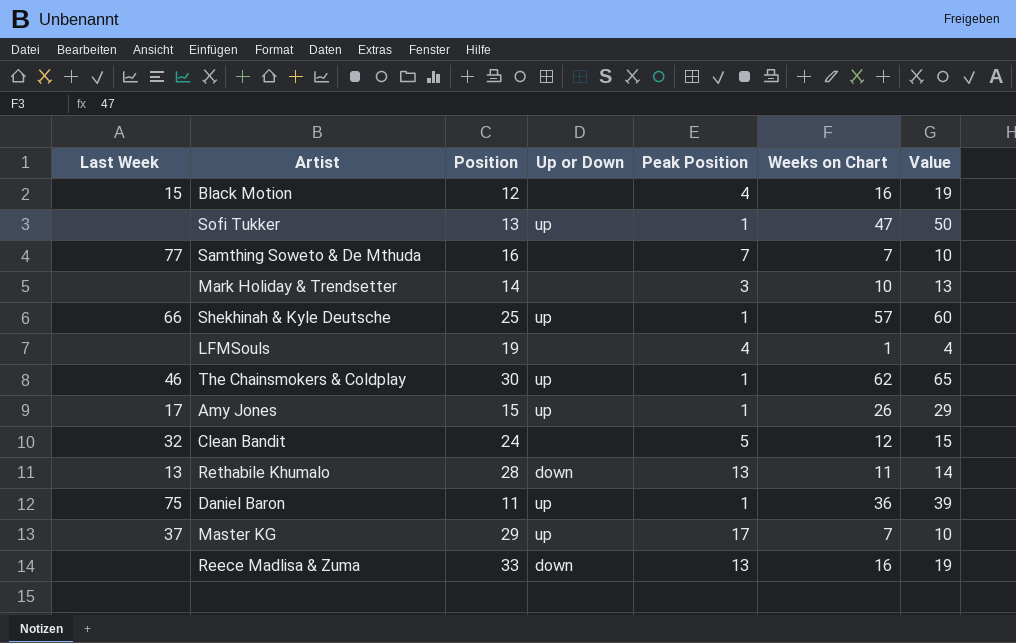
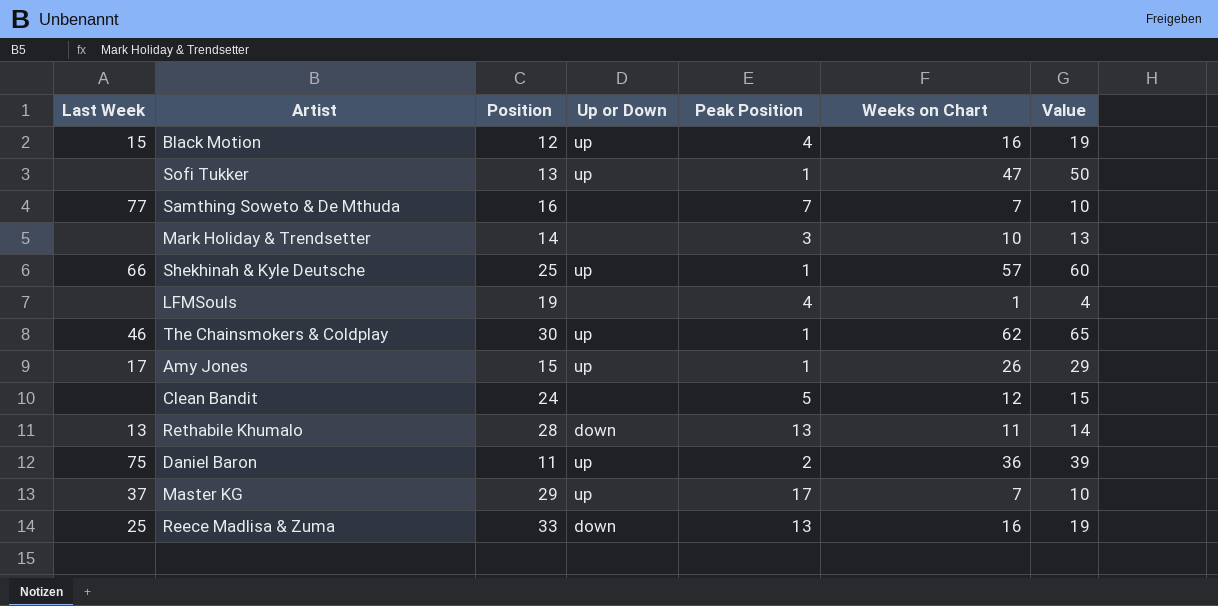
Black Motion | Up or Down: none -> up
Clean Bandit | Last Week: 32 -> none
Daniel Baron | Peak Position: 1 -> 2
Reece Madlisa & Zuma | Last Week: none -> 25

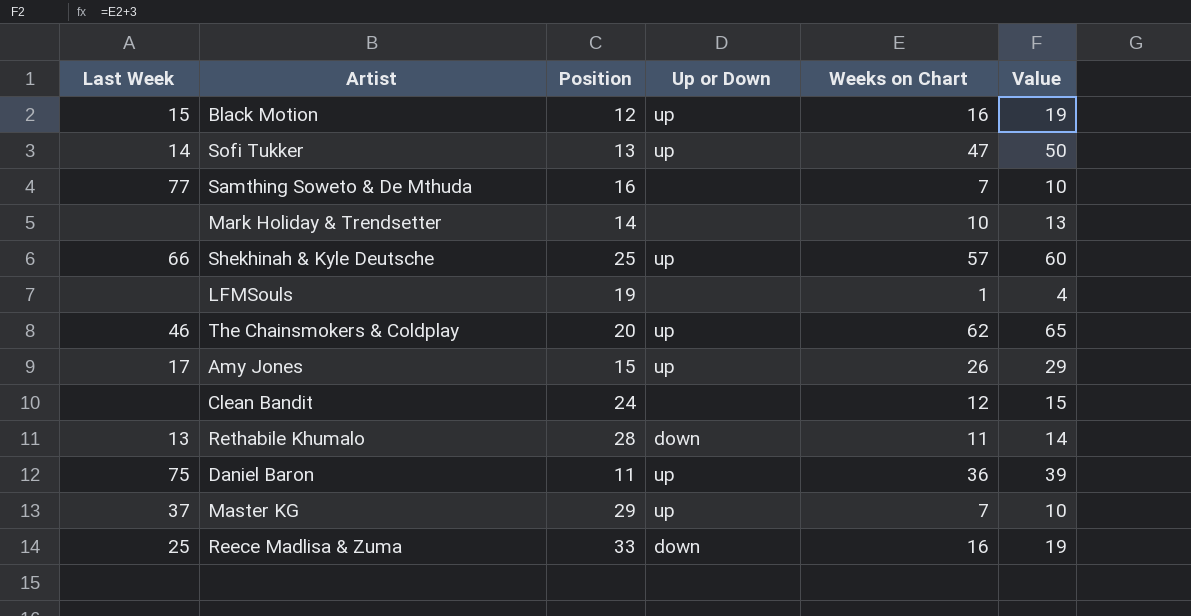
column Peak Position | position: 5 -> none
Sofi Tukker | Last Week: none -> 14
The Chainsmokers & Coldplay | Position: 30 -> 20

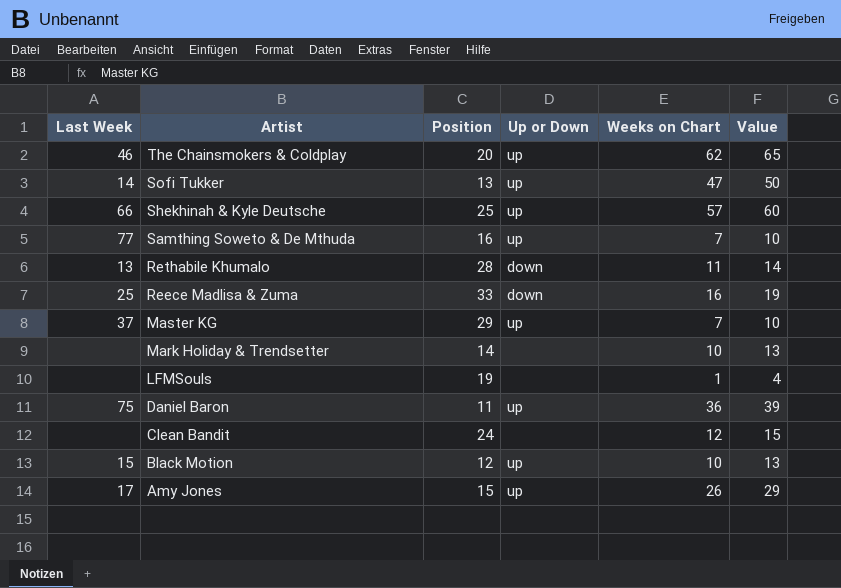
row order: none -> Artist descending
Samthing Soweto & De Mthuda | Up or Down: none -> up
Black Motion | Weeks on Chart: 16 -> 10
Black Motion | Value: 19 -> 13

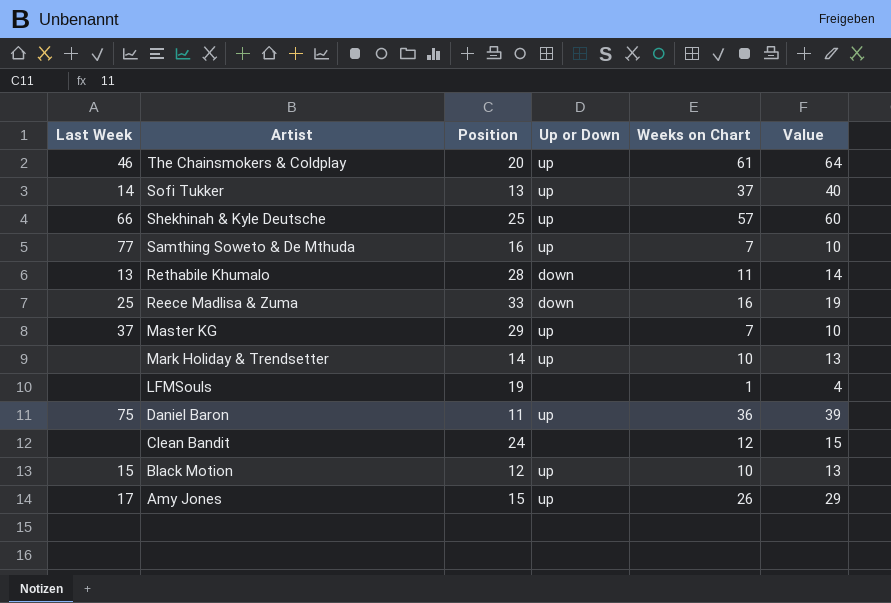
The Chainsmokers & Coldplay | Weeks on Chart: 62 -> 61
The Chainsmokers & Coldplay | Value: 65 -> 64
Sofi Tukker | Weeks on Chart: 47 -> 37
Sofi Tukker | Value: 50 -> 40
Mark Holiday & Trendsetter | Up or Down: none -> up

